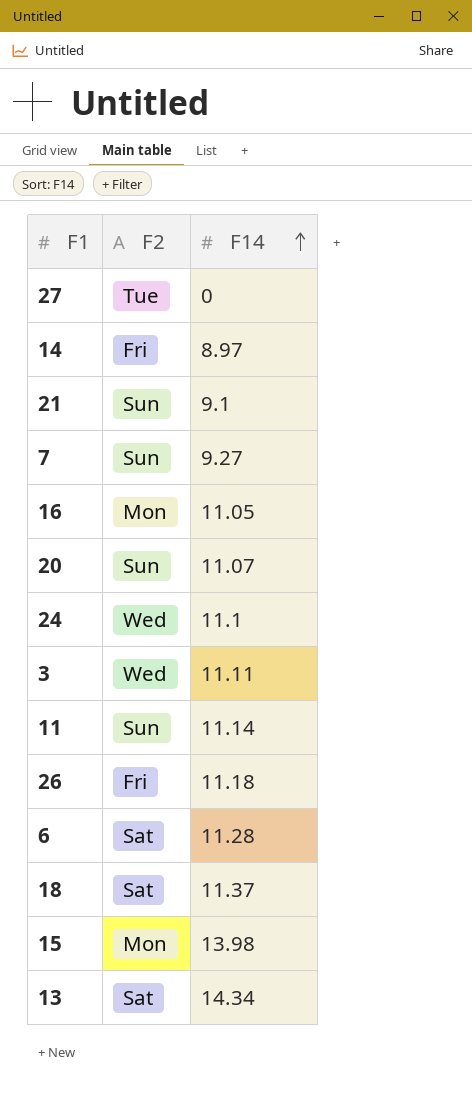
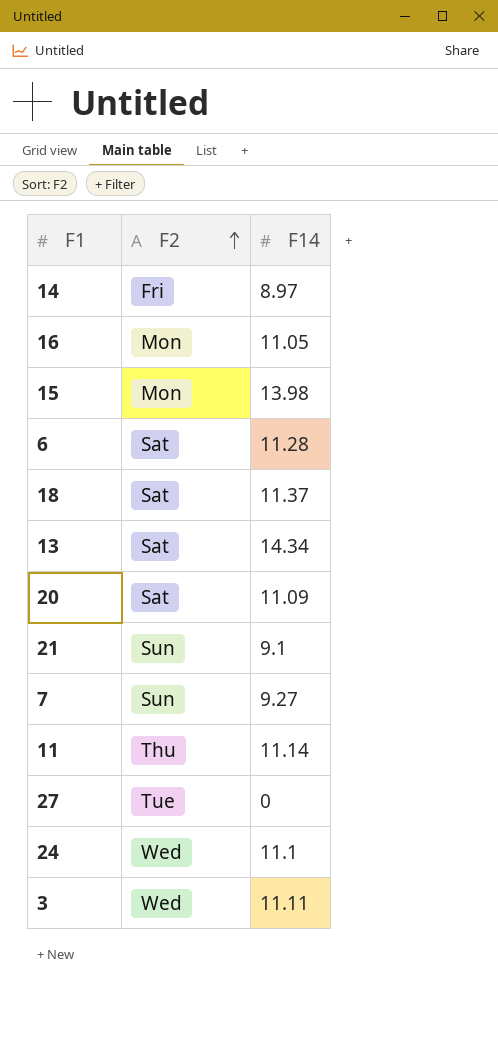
row order: F14 ascending -> F2 ascending
row 26: Fri | 11.18 -> none
20 | F2: Sun -> Sat
20 | F14: 11.07 -> 11.09
11 | F2: Sun -> Thu

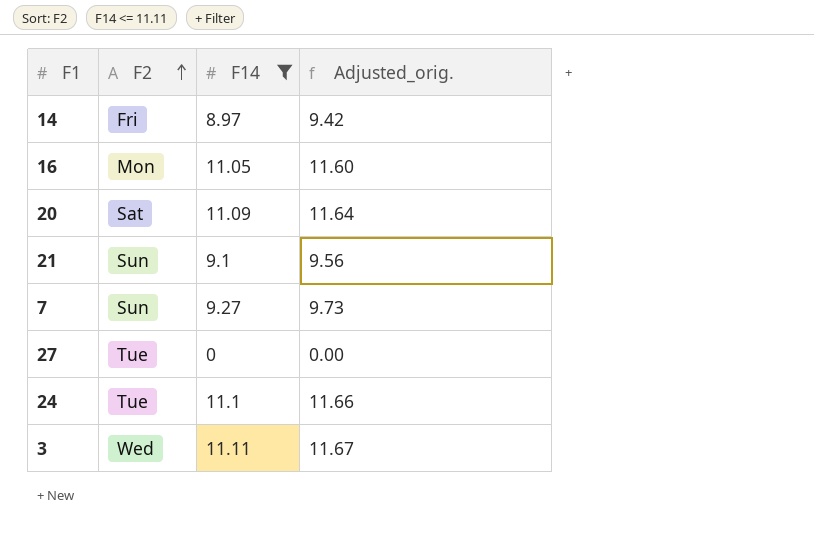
filter: none -> F14 <= 11.11
column Adjusted_orig. | formula: none -> [F14] * 1.05
24 | F2: Wed -> Tue

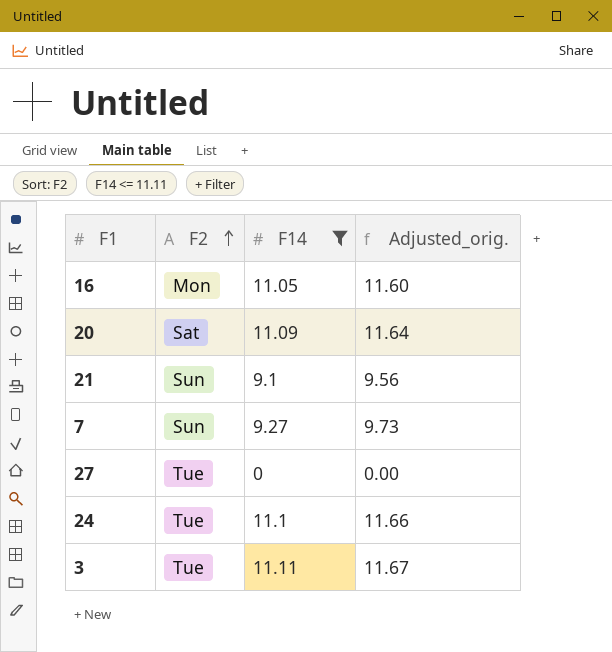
row 14: Fri | 8.97 | 9.42 -> none
3 | F2: Wed -> Tue

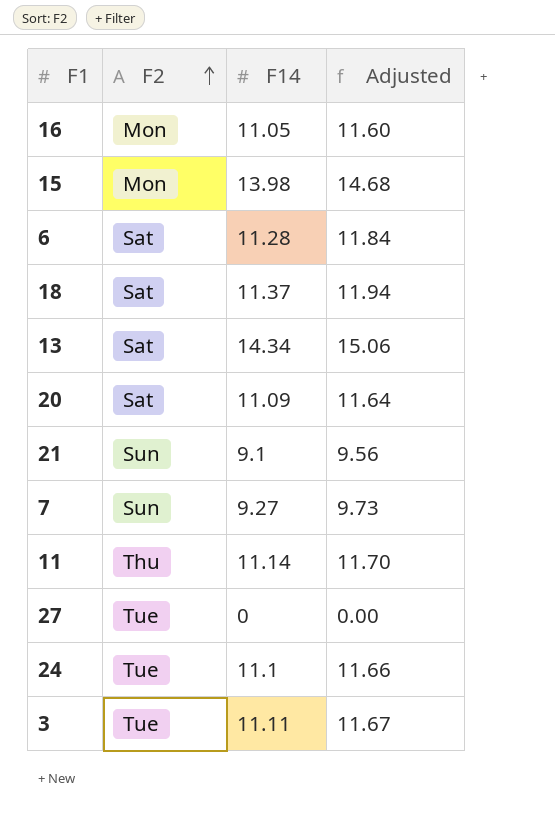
filter: F14 <= 11.11 -> none
column name: Adjusted_orig. -> Adjusted

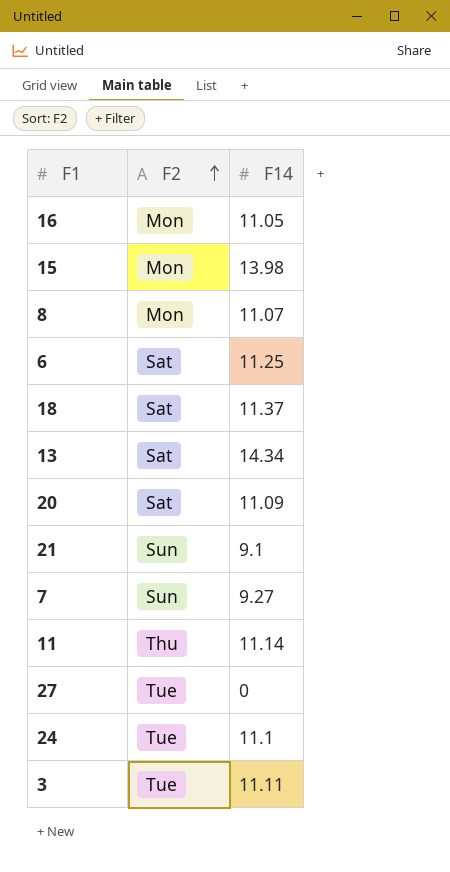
column Adjusted | formula: [F14] * 1.05 -> none
row 8: none -> Mon | 11.07
6 | F14: 11.28 -> 11.25

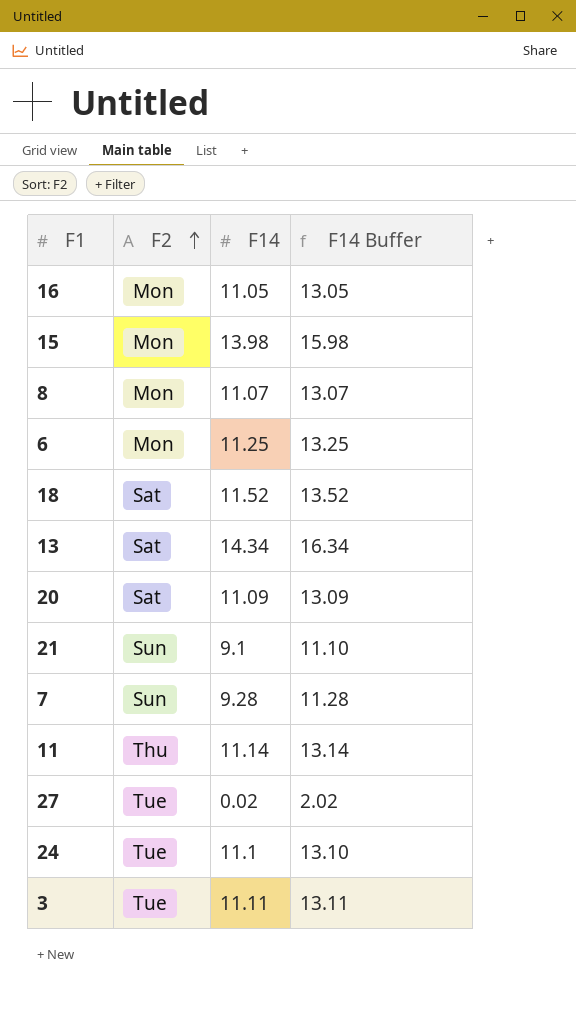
column F14 Buffer | formula: none -> [F14] + 2
6 | F2: Sat -> Mon
18 | F14: 11.37 -> 11.52
7 | F14: 9.27 -> 9.28
27 | F14: 0 -> 0.02

